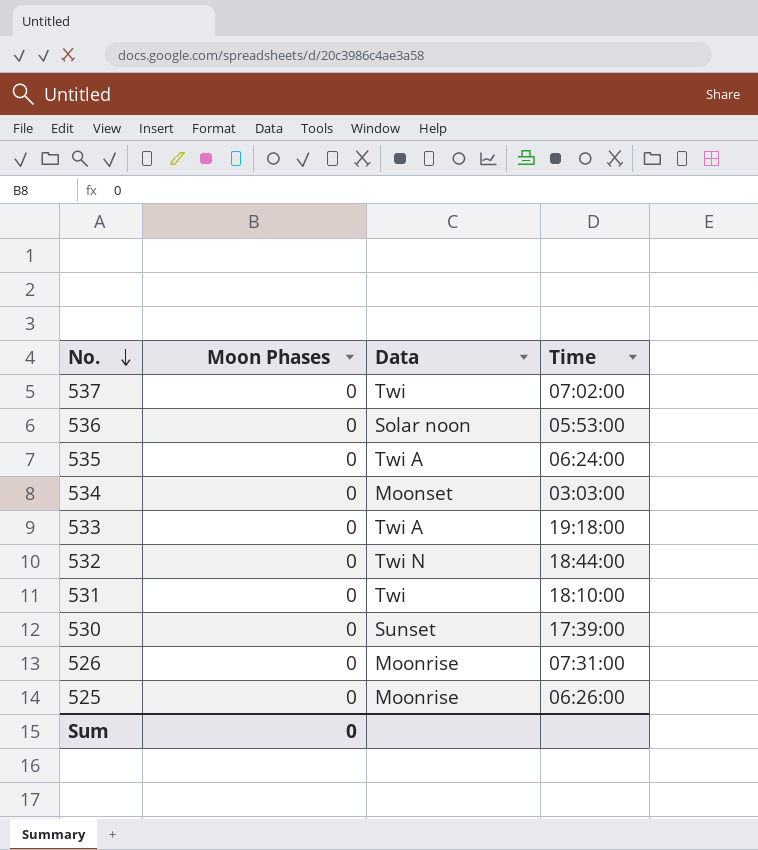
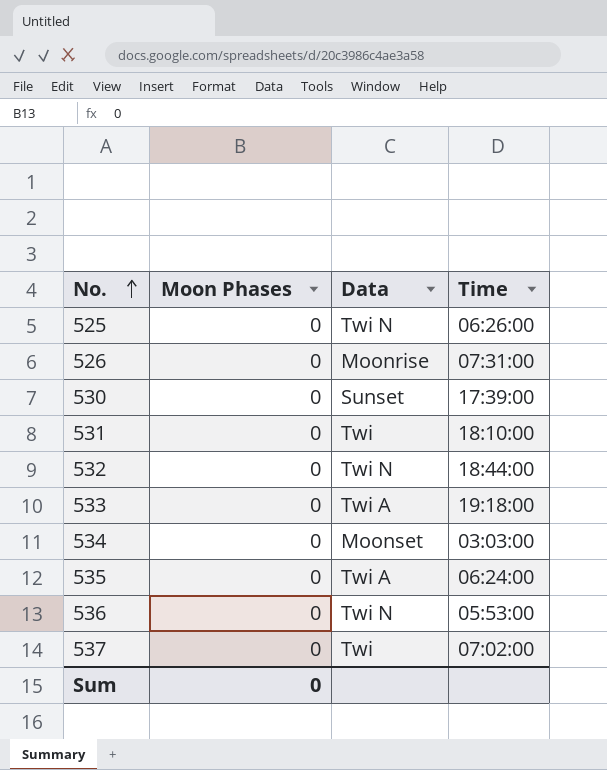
row order: No. descending -> No. ascending
525 | Data: Moonrise -> Twi N
536 | Data: Solar noon -> Twi N

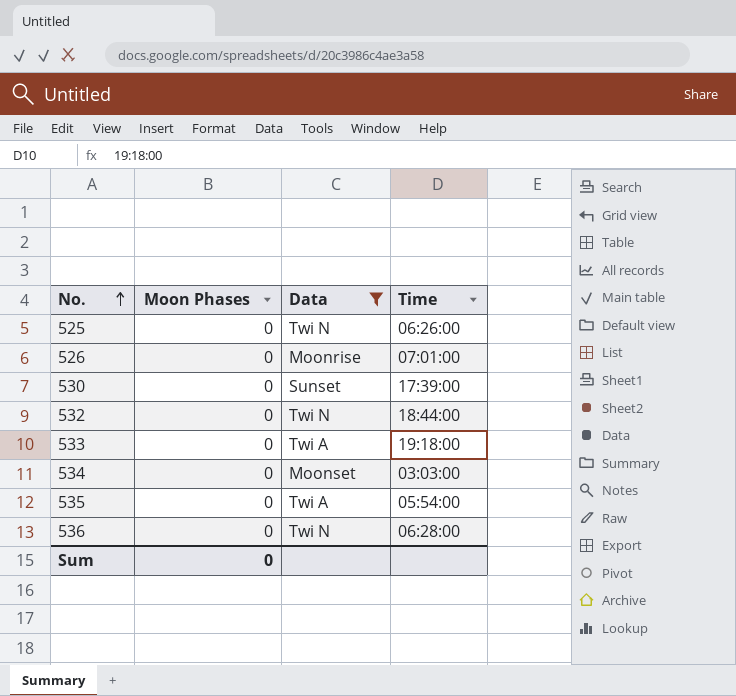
filter: none -> Data != Twi
526 | Time: 07:31:00 -> 07:01:00
535 | Time: 06:24:00 -> 05:54:00
536 | Time: 05:53:00 -> 06:28:00

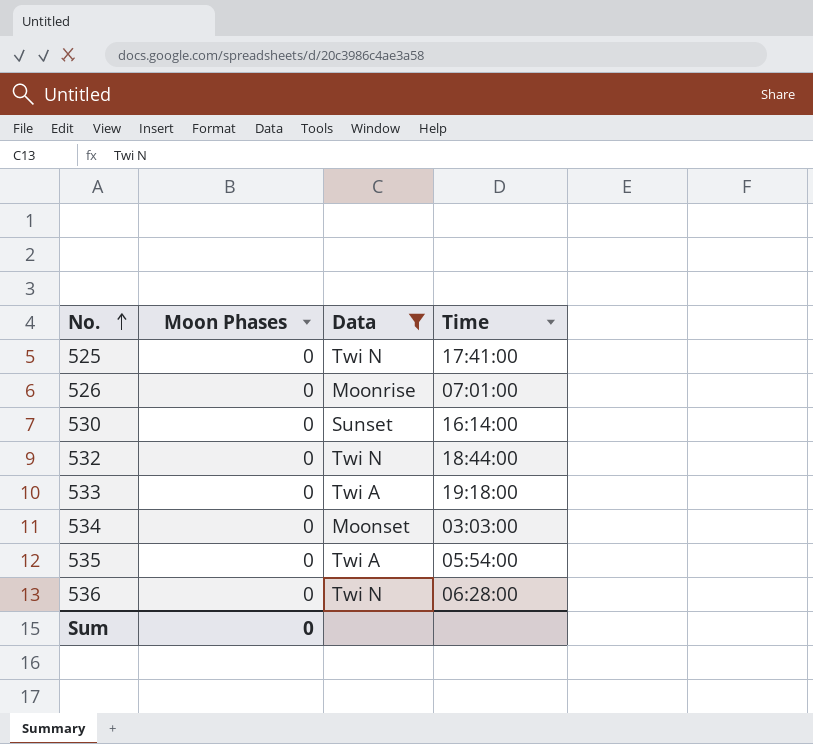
525 | Time: 06:26:00 -> 17:41:00
530 | Time: 17:39:00 -> 16:14:00

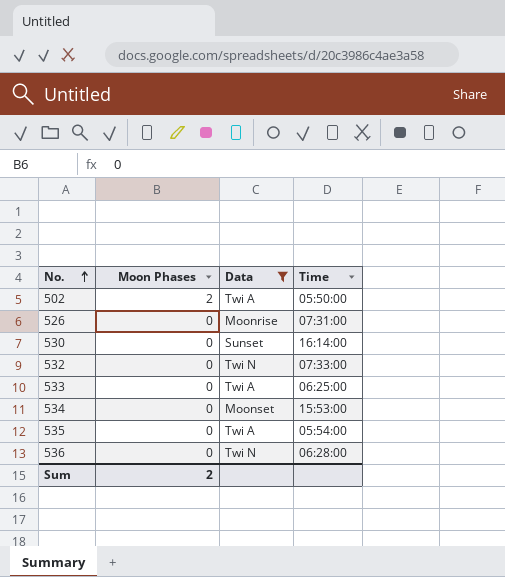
row 525: 0 | Twi N | 17:41:00 -> none
row 502: none -> 2 | Twi A | 05:50:00
526 | Time: 07:01:00 -> 07:31:00
532 | Time: 18:44:00 -> 07:33:00
533 | Time: 19:18:00 -> 06:25:00
534 | Time: 03:03:00 -> 15:53:00
Sum | Moon Phases: 0 -> 2

